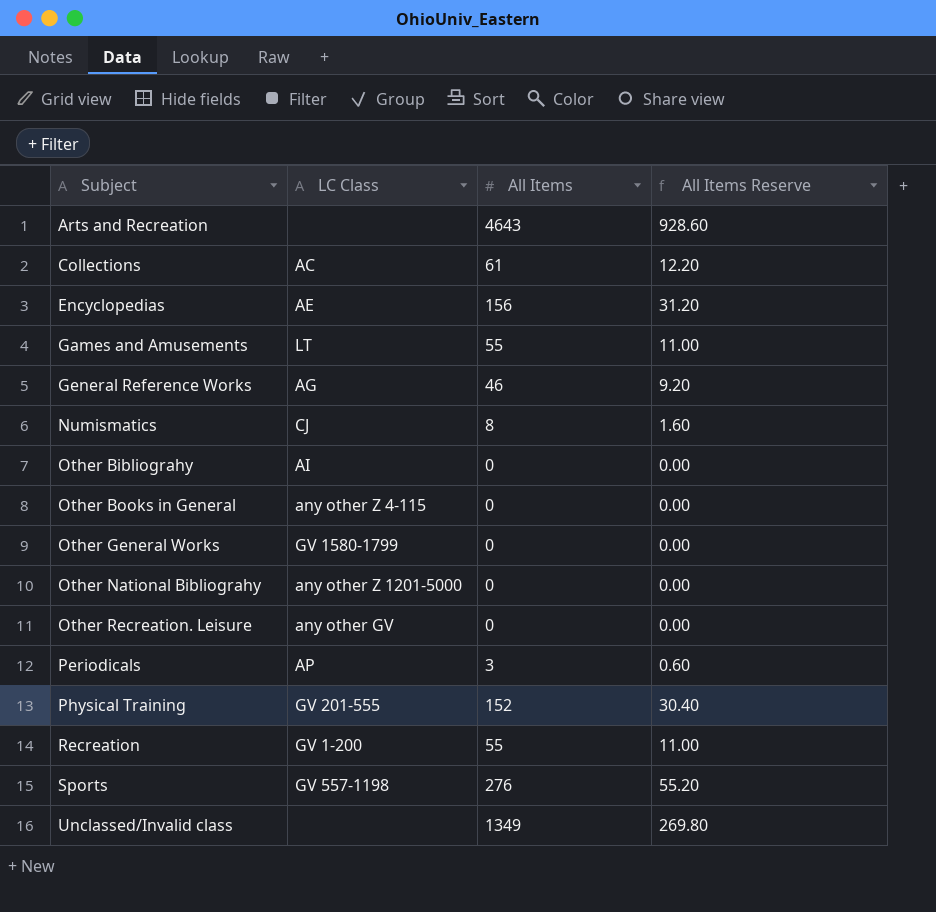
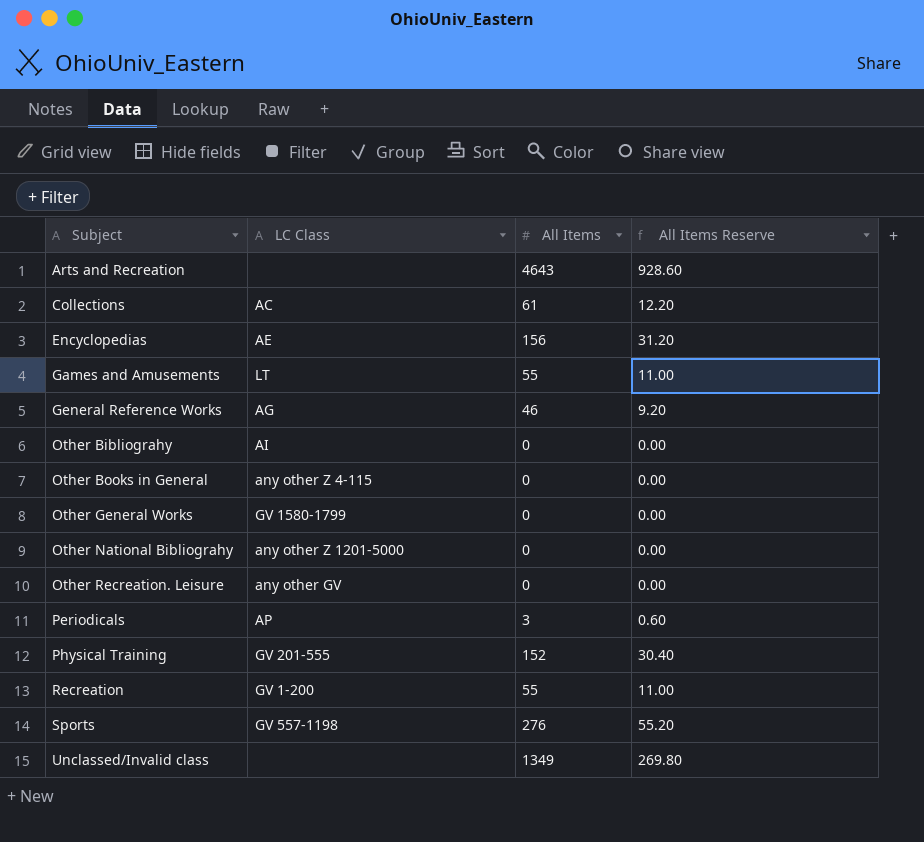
row Numismatics: CJ | 8 | 1.60 -> none

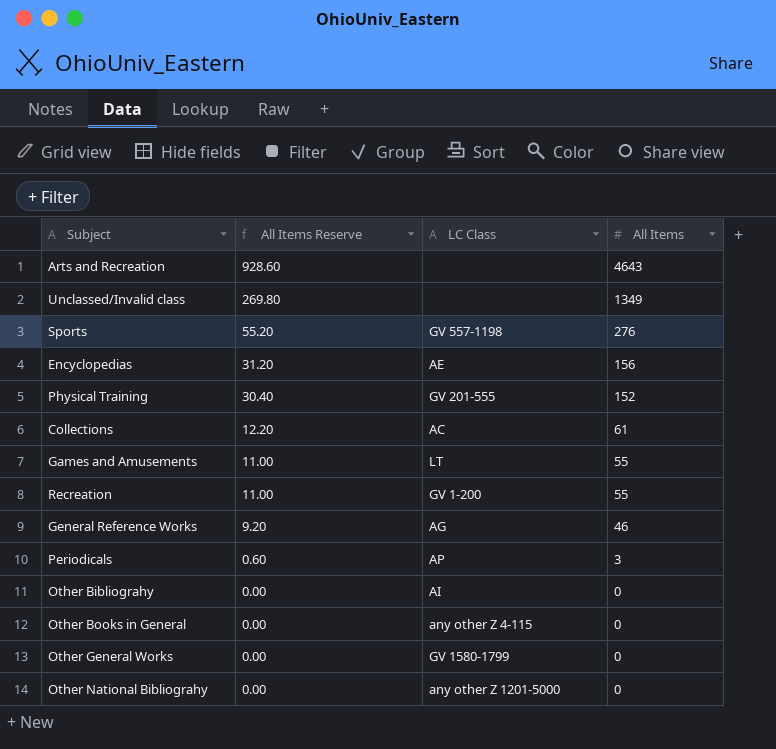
row order: Subject ascending -> All Items Reserve descending
column All Items Reserve | position: 4 -> 2
row Other Recreation. Leisure: any other GV | 0 | 0.00 -> none

